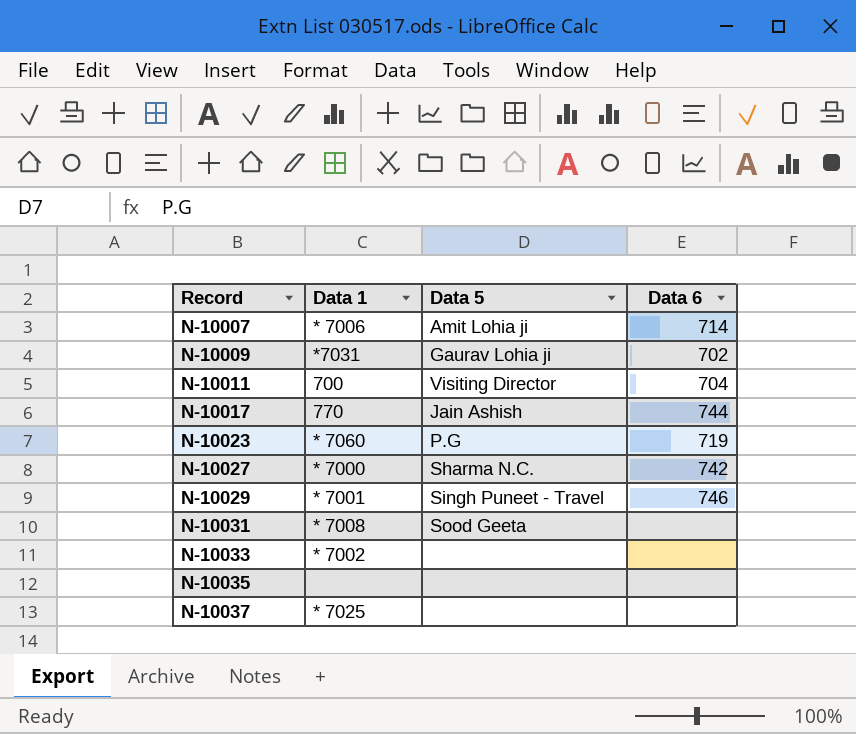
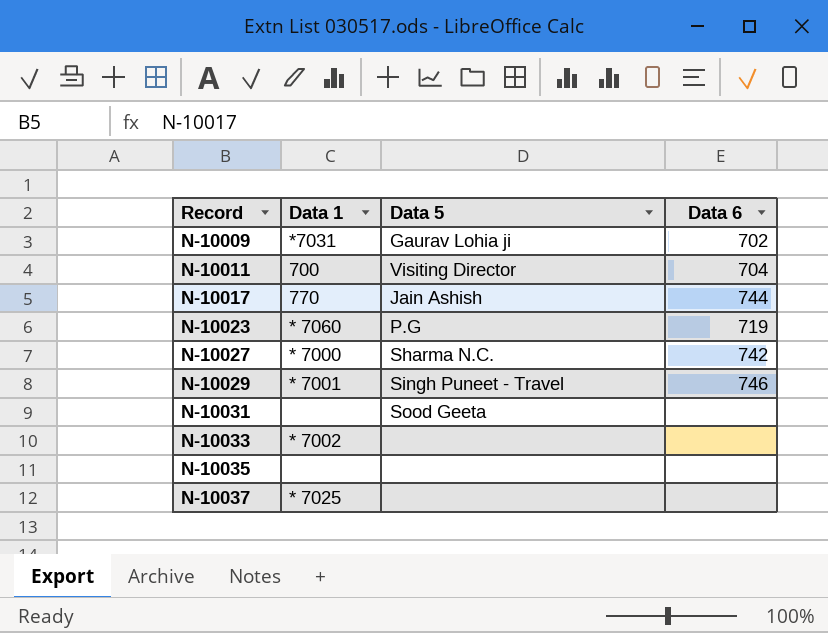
row N-10007: * 7006 | Amit Lohia ji | 714 -> none
N-10031 | Data 1: * 7008 -> none

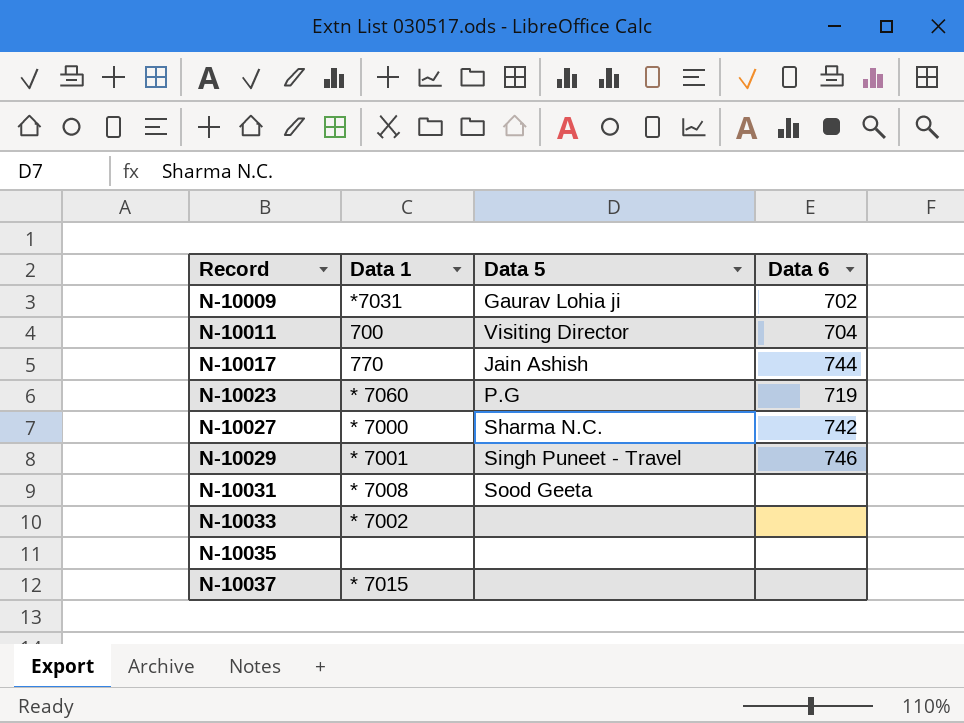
N-10031 | Data 1: none -> * 7008
N-10037 | Data 1: * 7025 -> * 7015

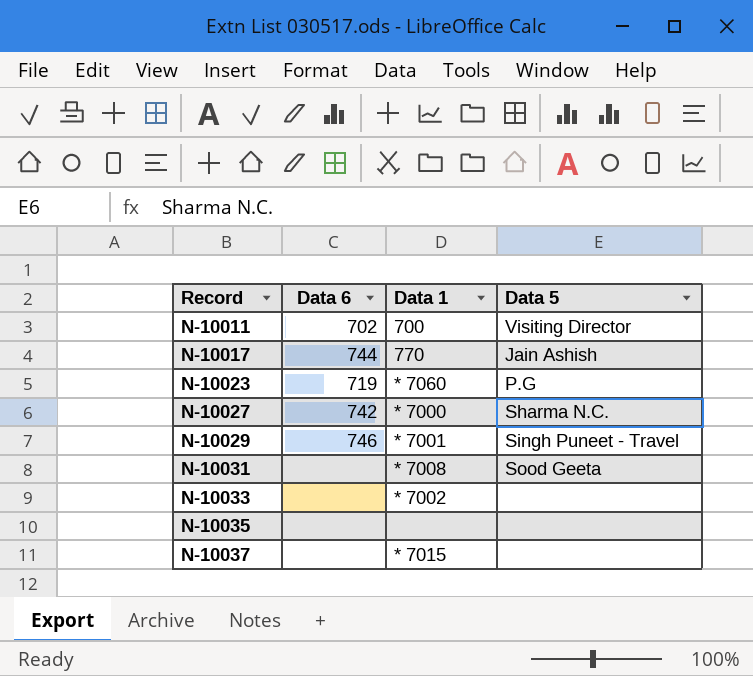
column Data 6 | position: 4 -> 2
row N-10009: *7031 | Gaurav Lohia ji | 702 -> none
N-10011 | Data 6: 704 -> 702

